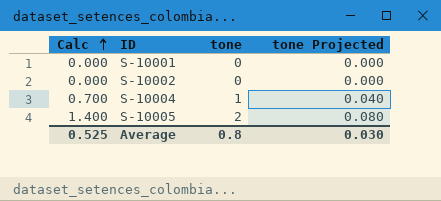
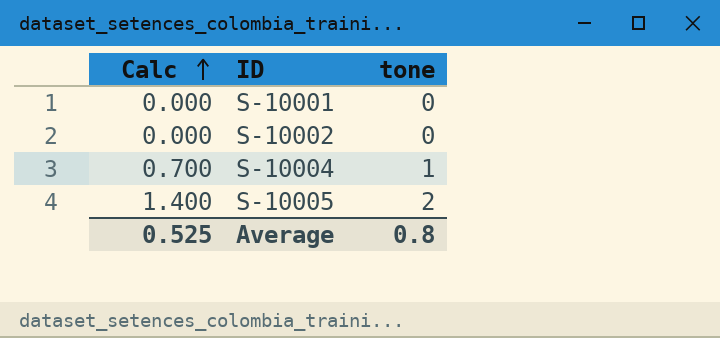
column tone Projected | formula: [tone] * 0.04 -> none

